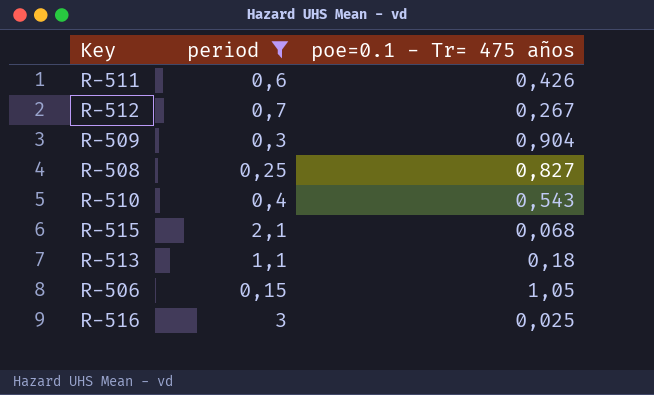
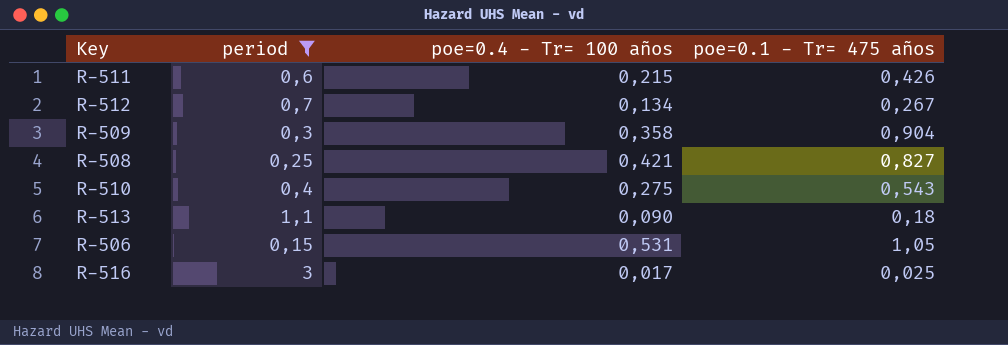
column poe=0.4 - Tr= 100 años | position: none -> 3
row R-515: 2,1 | 0,068 -> none

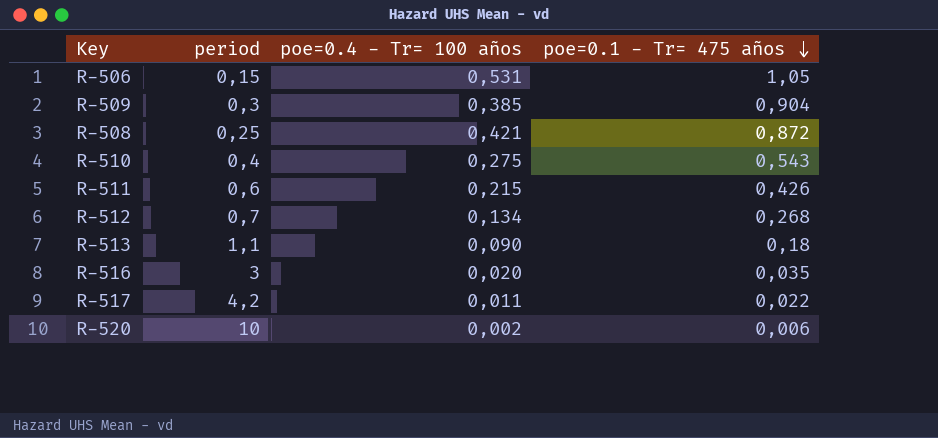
filter: period <= 3 -> none
row order: none -> poe=0.1 - Tr= 475 años descending
R-509 | poe=0.4 - Tr= 100 años: 0,358 -> 0,385
R-508 | poe=0.1 - Tr= 475 años: 0,827 -> 0,872
R-512 | poe=0.1 - Tr= 475 años: 0,267 -> 0,268
R-516 | poe=0.4 - Tr= 100 años: 0,017 -> 0,020
R-516 | poe=0.1 - Tr= 475 años: 0,025 -> 0,035

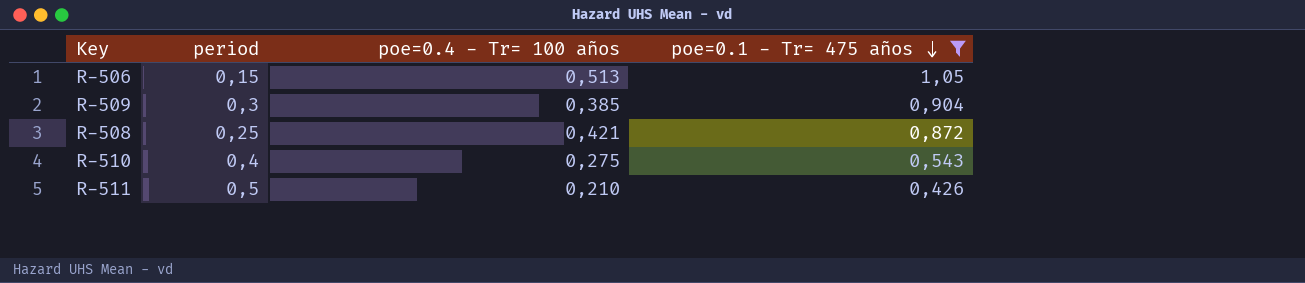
filter: none -> poe=0.1 - Tr= 475 años >= 0,426
R-506 | poe=0.4 - Tr= 100 años: 0,531 -> 0,513
R-511 | period: 0,6 -> 0,5
R-511 | poe=0.4 - Tr= 100 años: 0,215 -> 0,210

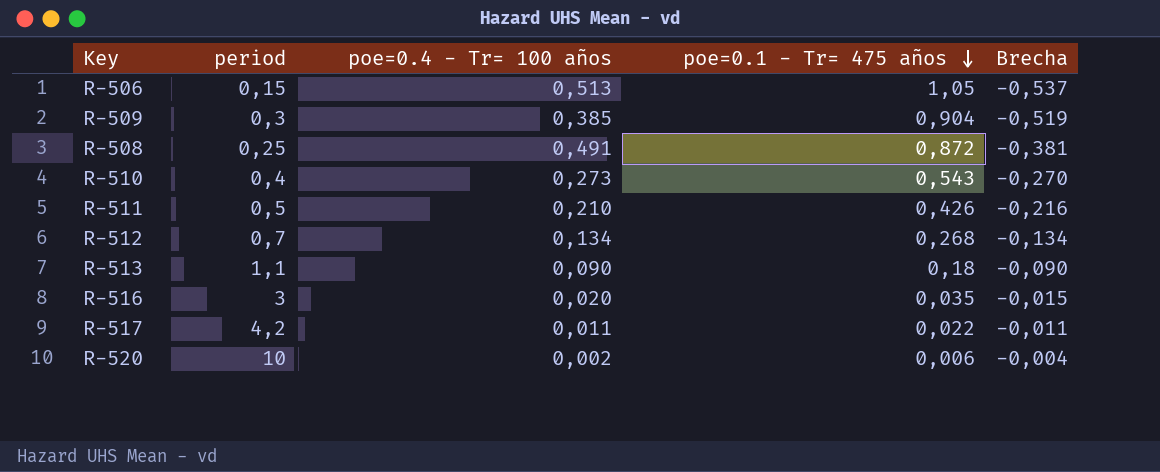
filter: poe=0.1 - Tr= 475 años >= 0,426 -> none
column Brecha | formula: none -> [poe=0.4 - Tr= 100 años] - [poe=0.1 - Tr= 475 años]
R-508 | poe=0.4 - Tr= 100 años: 0,421 -> 0,491
R-510 | poe=0.4 - Tr= 100 años: 0,275 -> 0,273

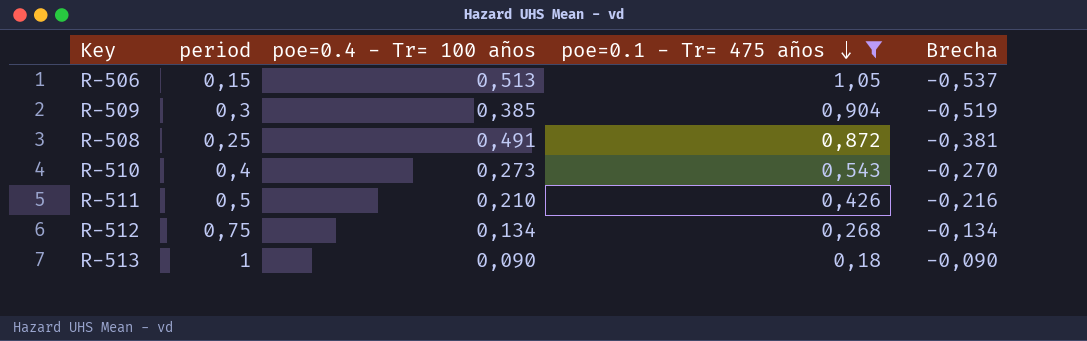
filter: none -> poe=0.1 - Tr= 475 años >= 0,18
R-512 | period: 0,7 -> 0,75
R-513 | period: 1,1 -> 1

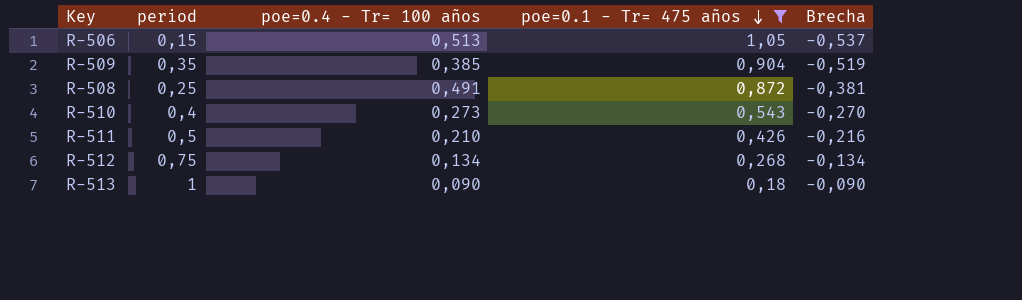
R-509 | period: 0,3 -> 0,35

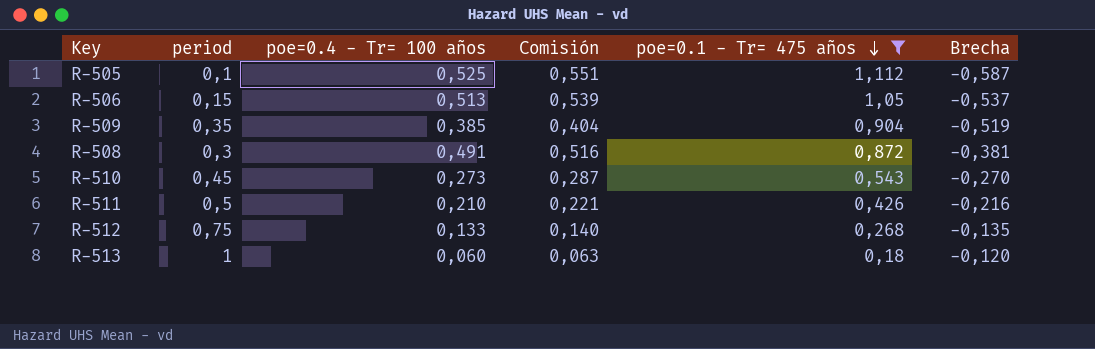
column Comisión | formula: none -> [poe=0.4 - Tr= 100 años] * 1,05
row R-505: none -> 0,1 | 0,525 | 0,551 | 1,112 | -0,587
R-508 | period: 0,25 -> 0,3
R-510 | period: 0,4 -> 0,45
R-512 | poe=0.4 - Tr= 100 años: 0,134 -> 0,133
R-512 | Brecha: -0,134 -> -0,135
R-513 | poe=0.4 - Tr= 100 años: 0,090 -> 0,060
R-513 | Brecha: -0,090 -> -0,120

